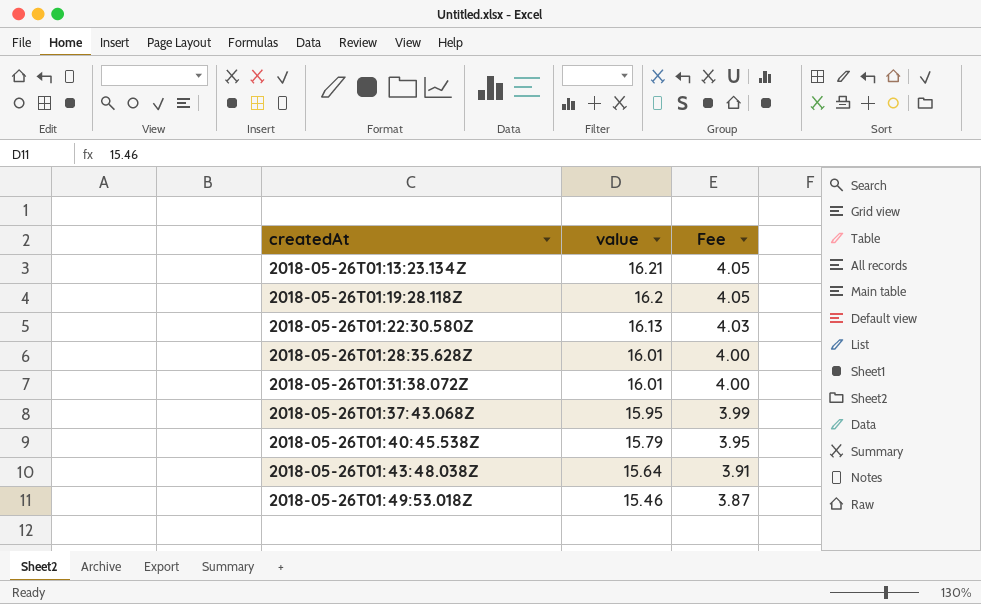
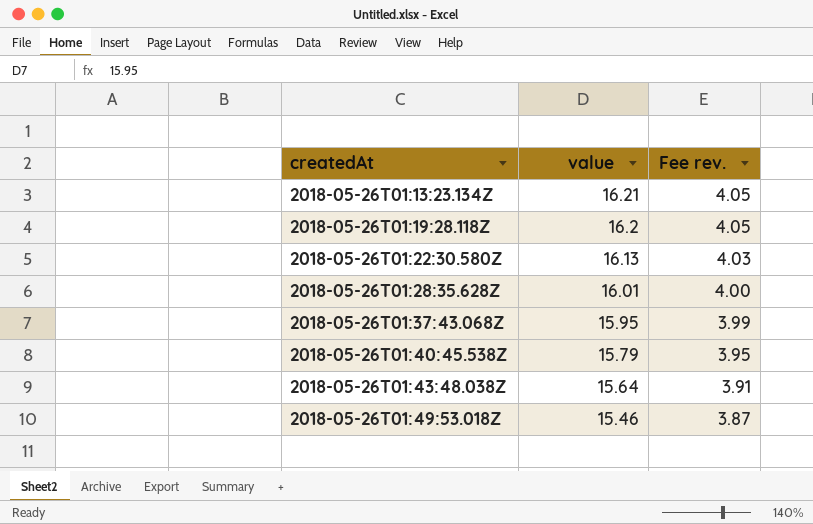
column name: Fee -> Fee rev.
row 2018-05-26T01:31:38.072Z: 16.01 | 4.00 -> none

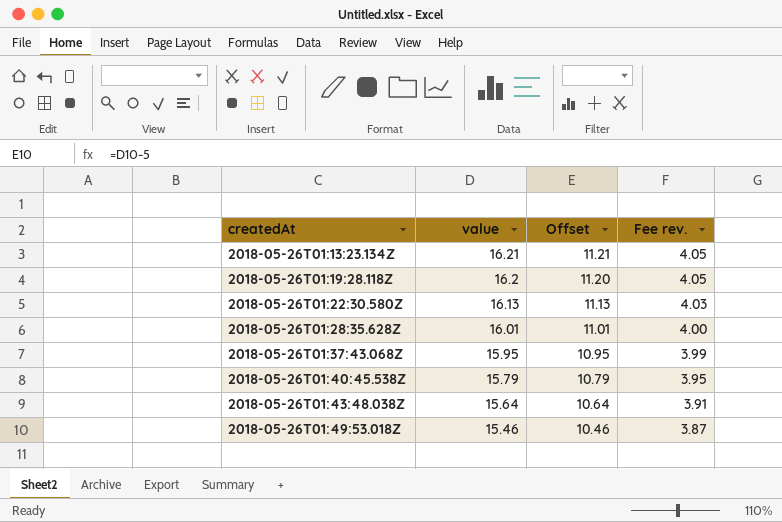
column Offset | formula: none -> [value] - 5

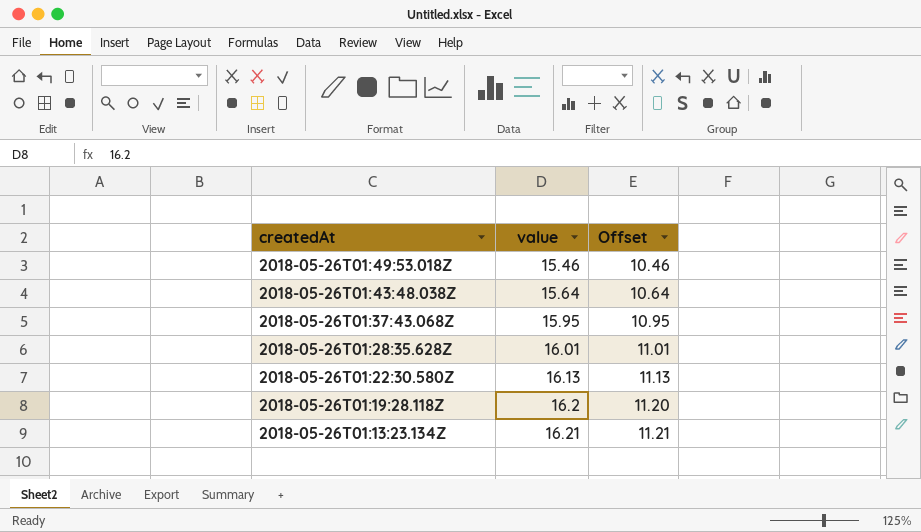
row order: createdAt ascending -> createdAt descending
column Fee rev. | formula: [value] * 0.25 -> none
row 2018-05-26T01:40:45.538Z: 15.79 | 10.79 | 3.95 -> none

